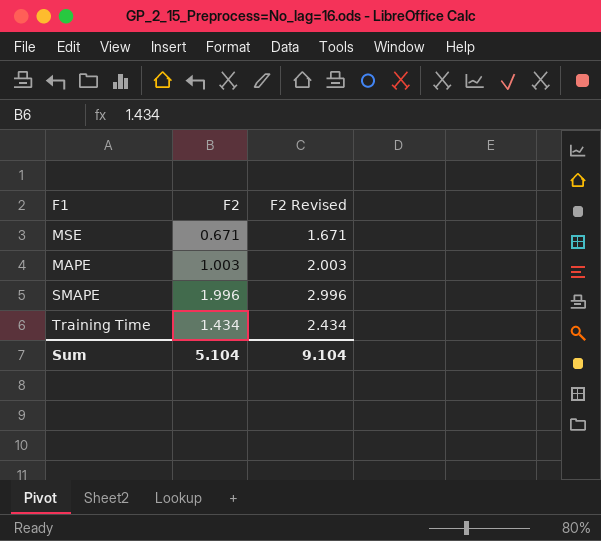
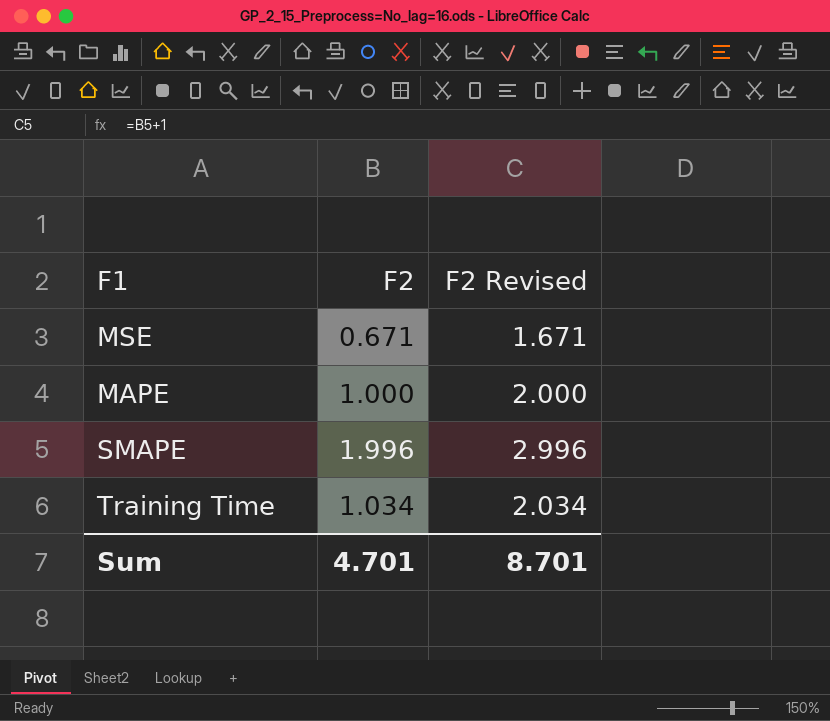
MAPE | F2: 1.003 -> 1.000
MAPE | F2 Revised: 2.003 -> 2.000
Training Time | F2: 1.434 -> 1.034
Training Time | F2 Revised: 2.434 -> 2.034
Sum | F2: 5.104 -> 4.701
Sum | F2 Revised: 9.104 -> 8.701

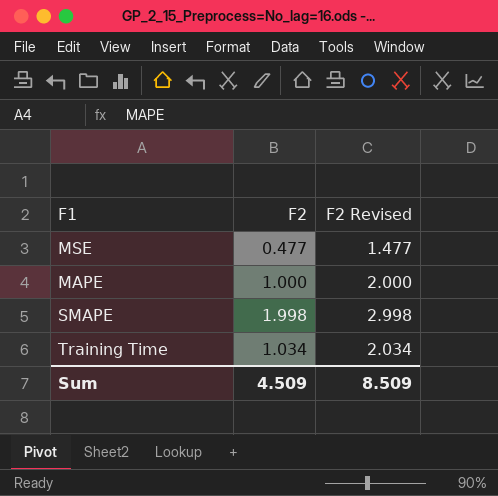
MSE | F2: 0.671 -> 0.477
MSE | F2 Revised: 1.671 -> 1.477
SMAPE | F2: 1.996 -> 1.998
SMAPE | F2 Revised: 2.996 -> 2.998
Sum | F2: 4.701 -> 4.509
Sum | F2 Revised: 8.701 -> 8.509

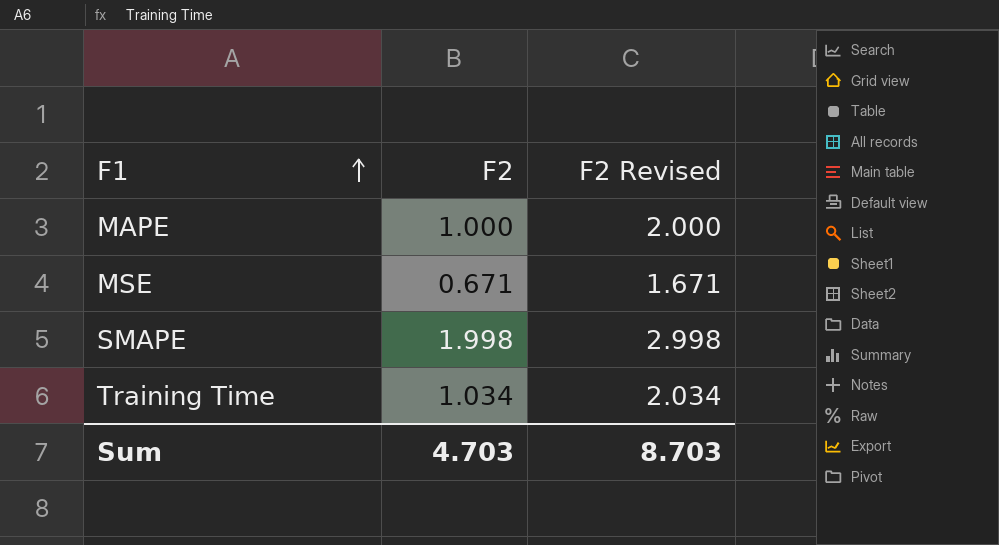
row order: none -> F1 ascending
MSE | F2: 0.477 -> 0.671
MSE | F2 Revised: 1.477 -> 1.671
Sum | F2: 4.509 -> 4.703
Sum | F2 Revised: 8.509 -> 8.703

